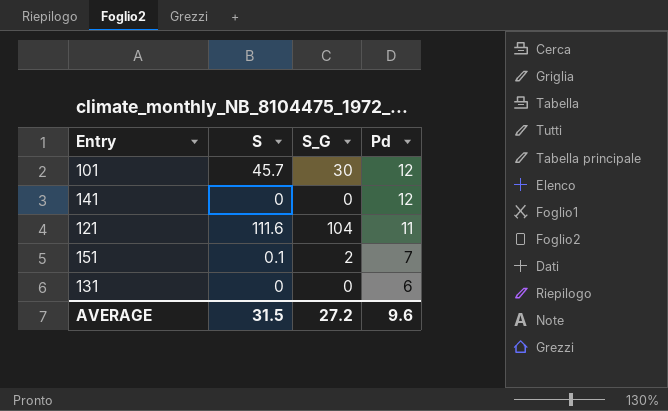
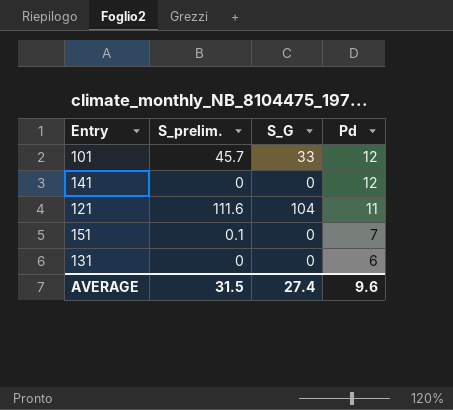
column name: S -> S_prelim.
101 | S_G: 30 -> 33
151 | S_G: 2 -> 0
AVERAGE | S_G: 27.2 -> 27.4

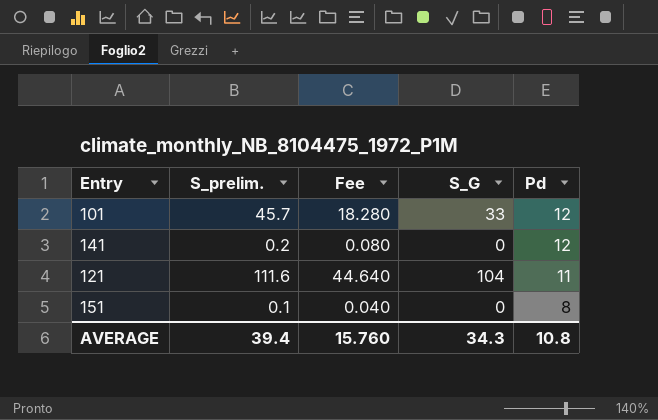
column Fee | formula: none -> [S_prelim.] * 0.4
row 131: 0 | 0 | 6 -> none
141 | S_prelim.: 0 -> 0.2
151 | Pd: 7 -> 8
AVERAGE | S_prelim.: 31.5 -> 39.4
AVERAGE | S_G: 27.4 -> 34.3
AVERAGE | Pd: 9.6 -> 10.8

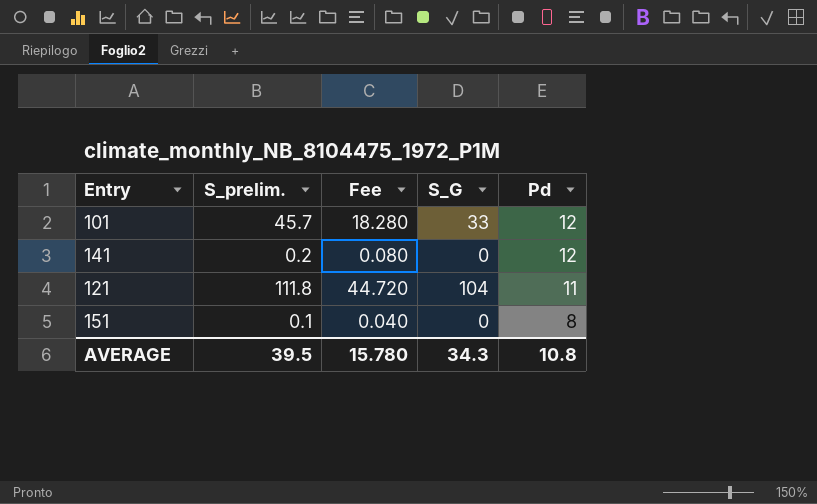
121 | S_prelim.: 111.6 -> 111.8
121 | Fee: 44.640 -> 44.720
AVERAGE | S_prelim.: 39.4 -> 39.5
AVERAGE | Fee: 15.760 -> 15.780

